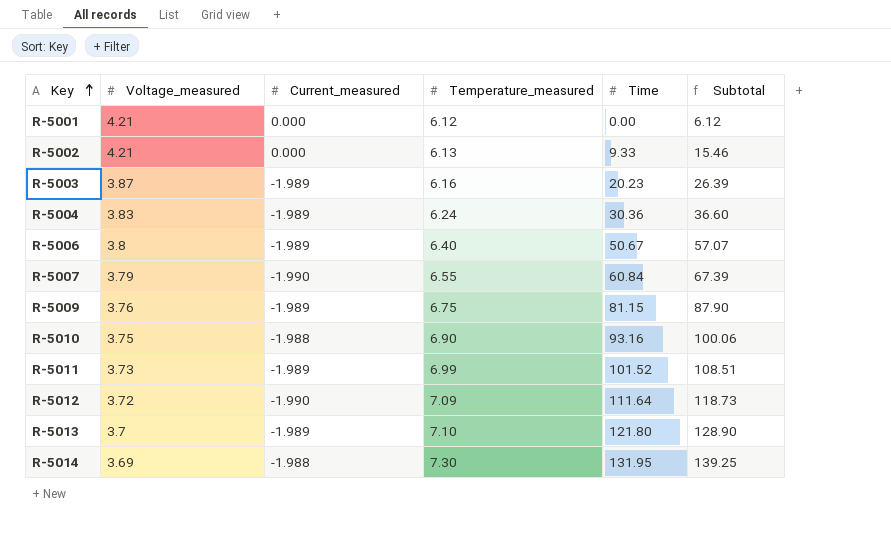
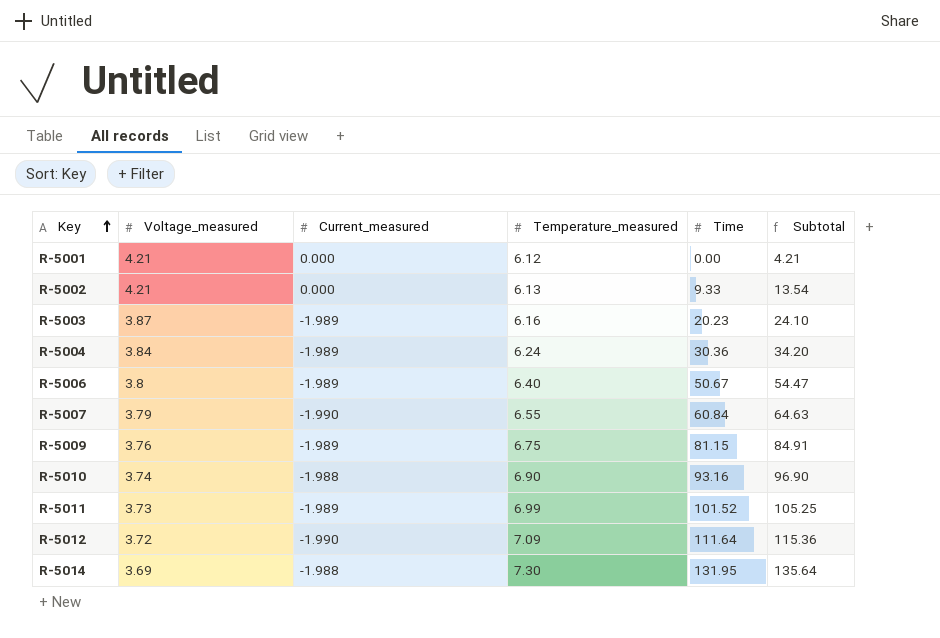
column Subtotal | formula: [Temperature_measured] + [Time] -> [Voltage_measured] + [Time]
row R-5013: 3.7 | -1.989 | 7.10 | 121.80 | 128.90 -> none
R-5004 | Voltage_measured: 3.83 -> 3.84
R-5010 | Voltage_measured: 3.75 -> 3.74

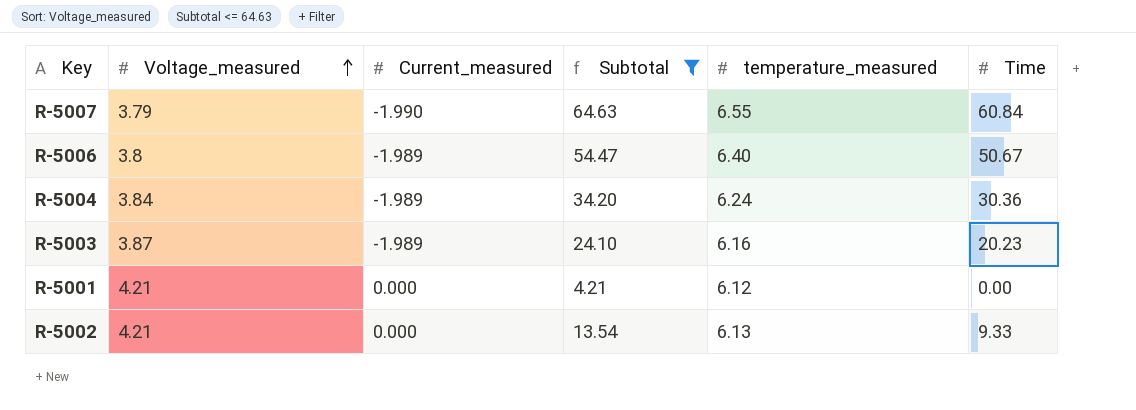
filter: none -> Subtotal <= 64.63
row order: Key ascending -> Voltage_measured ascending
column Subtotal | position: 6 -> 4
column name: Temperature_measured -> temperature_measured

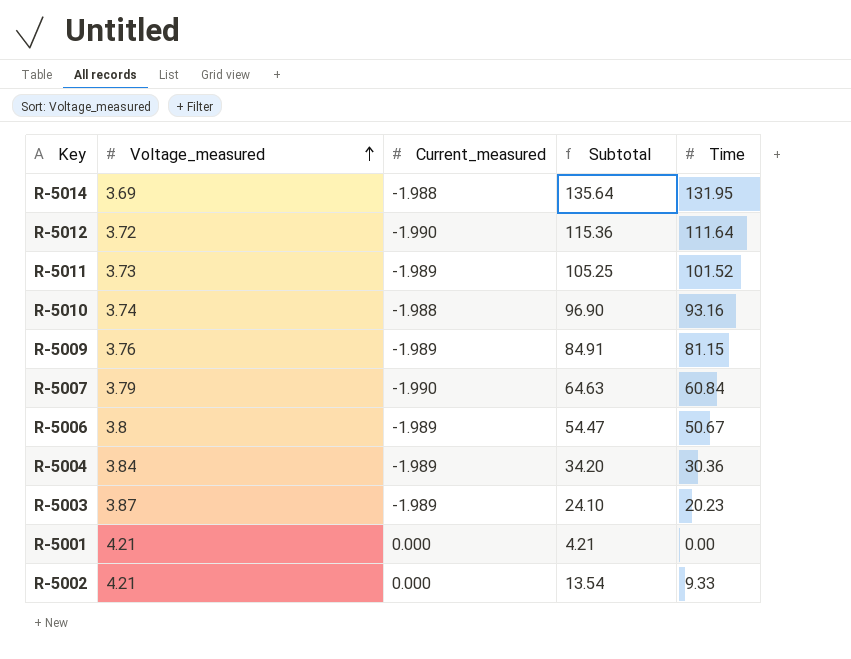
filter: Subtotal <= 64.63 -> none
column temperature_measured | position: 5 -> none

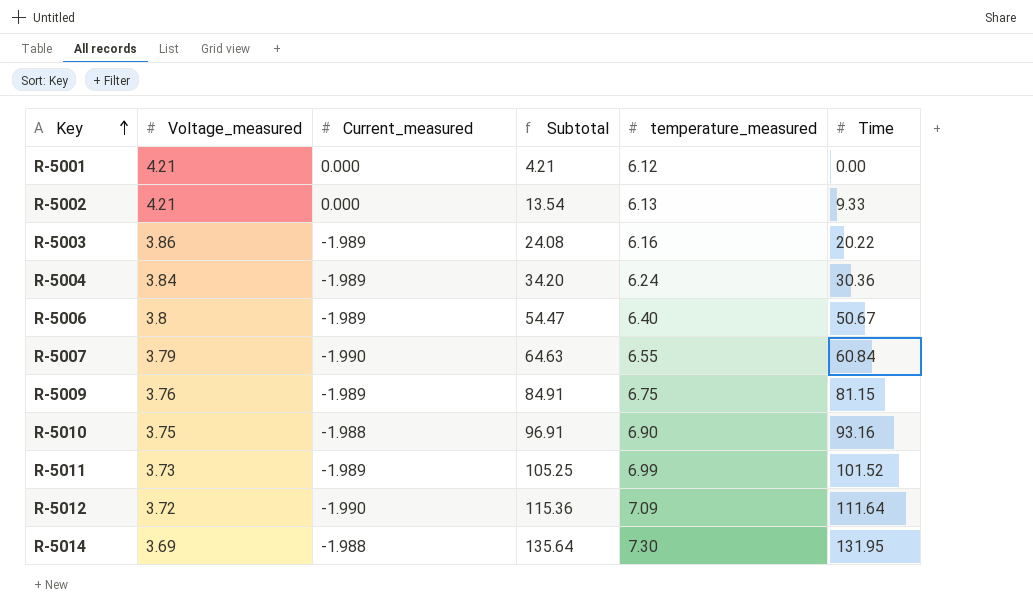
row order: Voltage_measured ascending -> Key ascending
column temperature_measured | position: none -> 5
R-5003 | Voltage_measured: 3.87 -> 3.86
R-5003 | Subtotal: 24.10 -> 24.08
R-5003 | Time: 20.23 -> 20.22
R-5010 | Voltage_measured: 3.74 -> 3.75
R-5010 | Subtotal: 96.90 -> 96.91

